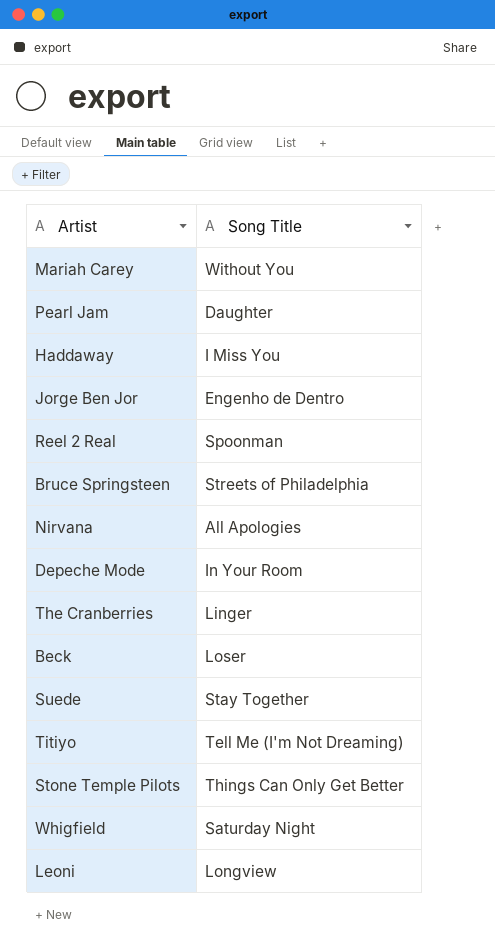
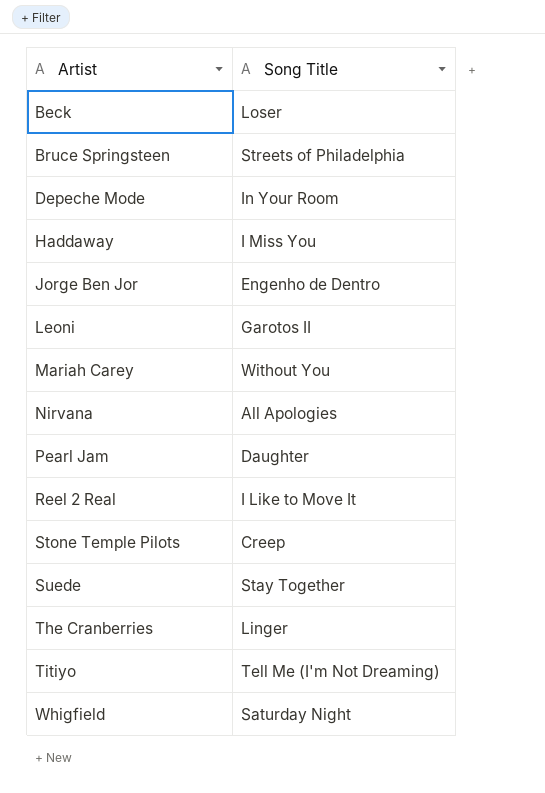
row order: none -> Artist ascending
Leoni | Song Title: Longview -> Garotos II
Reel 2 Real | Song Title: Spoonman -> I Like to Move It
Stone Temple Pilots | Song Title: Things Can Only Get Better -> Creep

